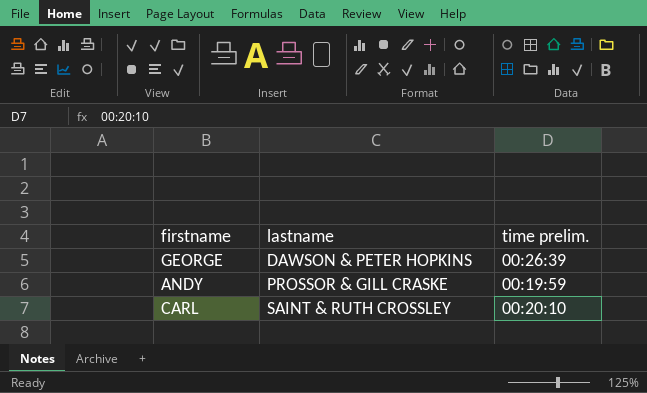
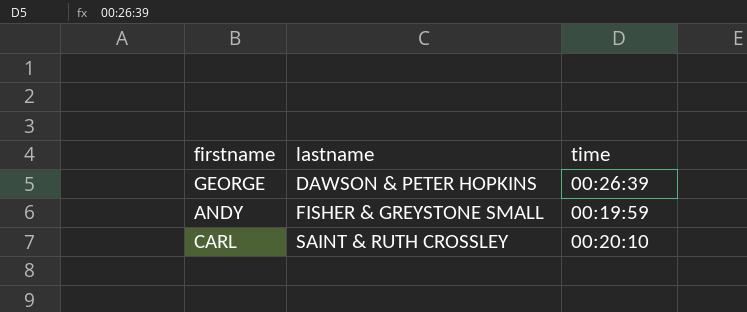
column name: time prelim. -> time
ANDY | lastname: PROSSOR & GILL CRASKE -> FISHER & GREYSTONE SMALL

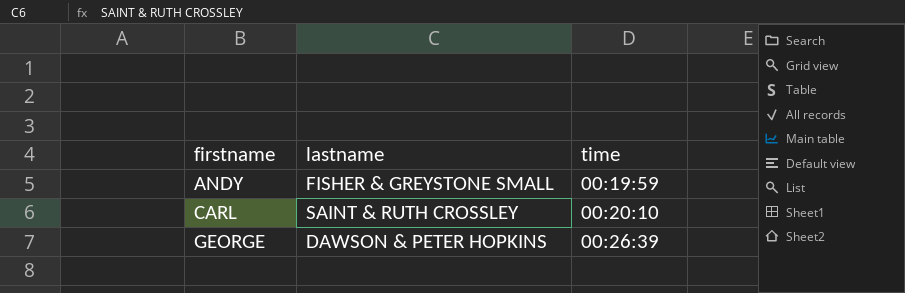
row order: lastname ascending -> firstname ascending

